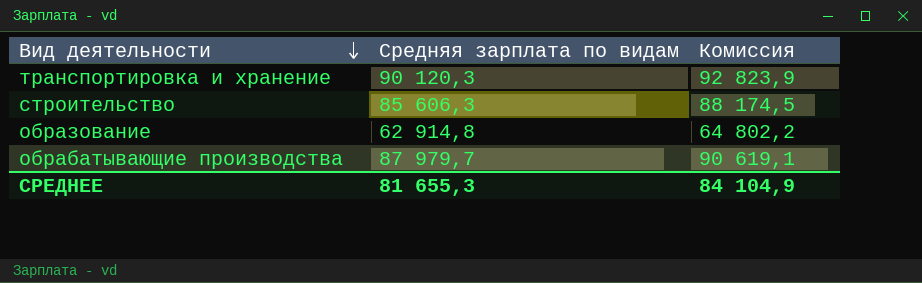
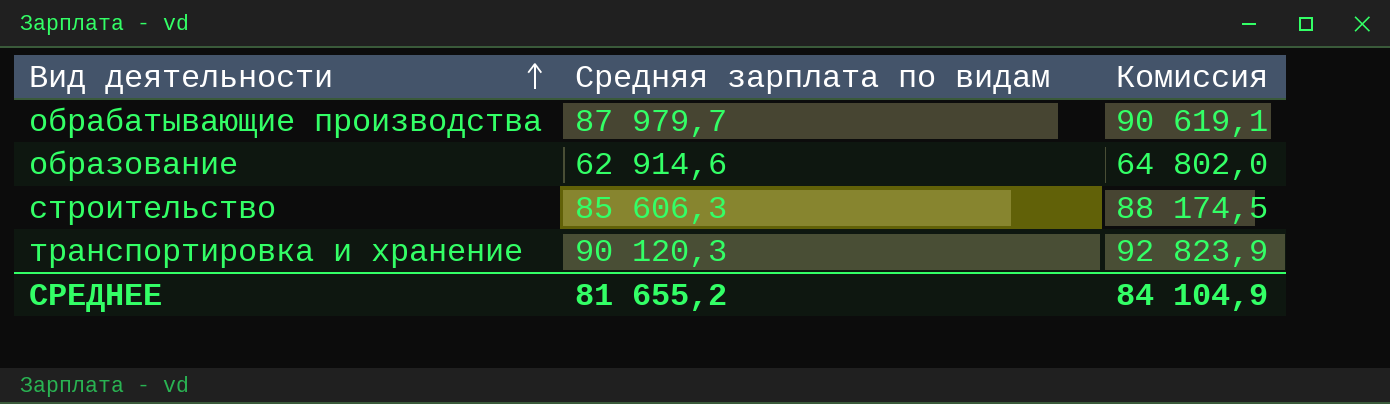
row order: Вид деятельности descending -> Вид деятельности ascending
образование | Средняя зарплата по видам: 62 914,8 -> 62 914,6
образование | Комиссия: 64 802,2 -> 64 802,0
СРЕДНЕЕ | Средняя зарплата по видам: 81 655,3 -> 81 655,2

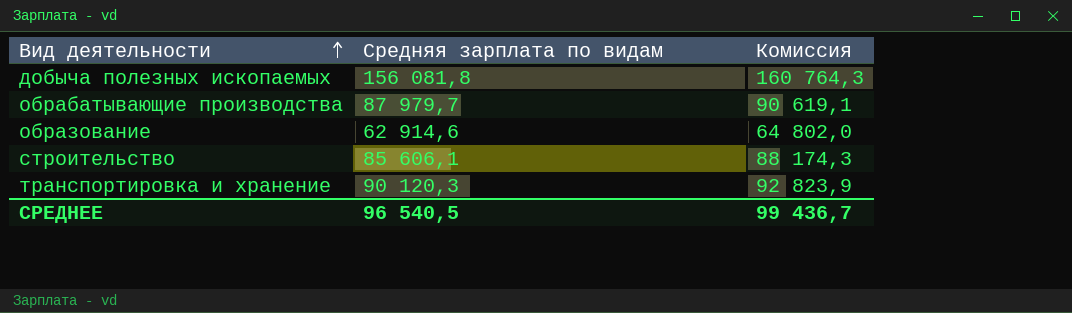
row добыча полезных ископаемых: none -> 156 081,8 | 160 764,3
строительство | Средняя зарплата по видам: 85 606,3 -> 85 606,1
строительство | Комиссия: 88 174,5 -> 88 174,3
СРЕДНЕЕ | Средняя зарплата по видам: 81 655,2 -> 96 540,5
СРЕДНЕЕ | Комиссия: 84 104,9 -> 99 436,7

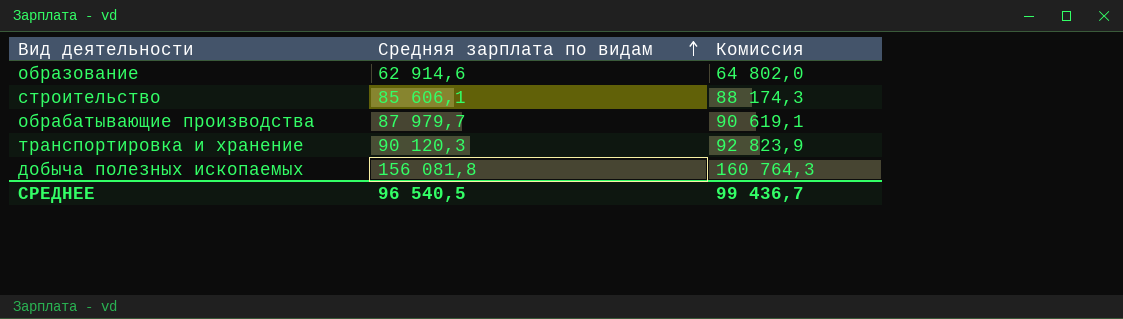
row order: Вид деятельности ascending -> Средняя зарплата по видам ascending

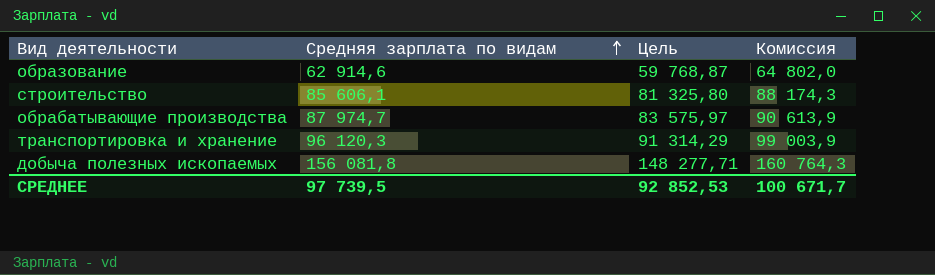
column Цель | formula: none -> [Средняя зарплата по видам] * 0,95
обрабатывающие производства | Средняя зарплата по видам: 87 979,7 -> 87 974,7
обрабатывающие производства | Комиссия: 90 619,1 -> 90 613,9
транспортировка и хранение | Средняя зарплата по видам: 90 120,3 -> 96 120,3
транспортировка и хранение | Комиссия: 92 823,9 -> 99 003,9
СРЕДНЕЕ | Средняя зарплата по видам: 96 540,5 -> 97 739,5
СРЕДНЕЕ | Комиссия: 99 436,7 -> 100 671,7

